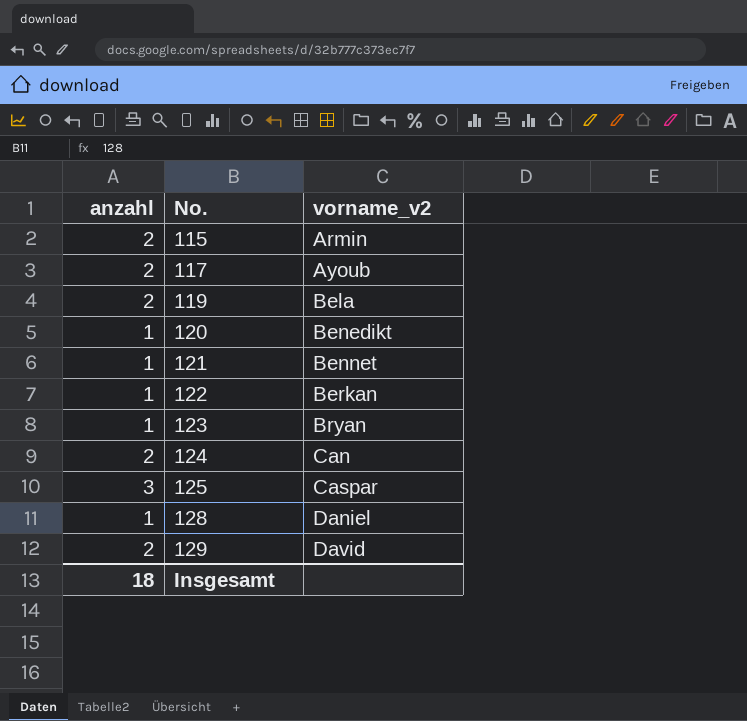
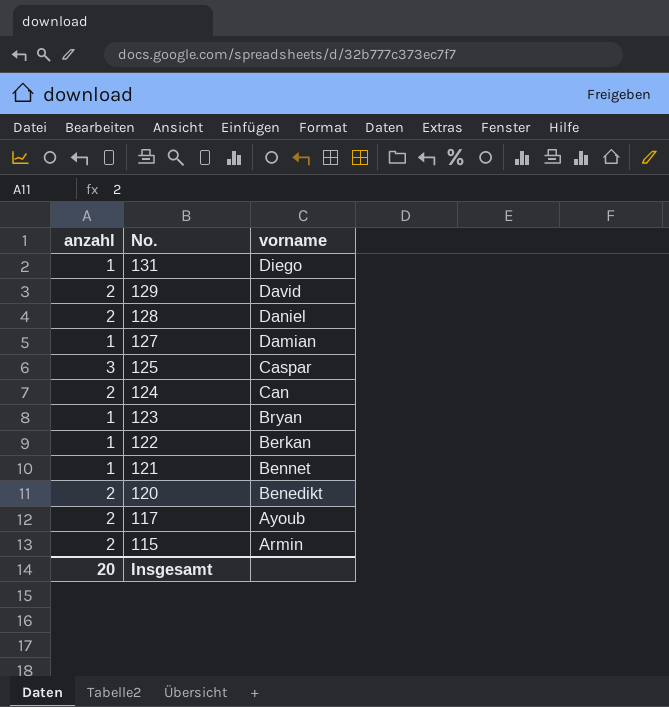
row order: No. ascending -> No. descending
column name: vorname_v2 -> vorname
row 119: 2 | Bela -> none
row 131: none -> 1 | Diego
128 | anzahl: 1 -> 2
row 127: none -> 1 | Damian
120 | anzahl: 1 -> 2
Insgesamt | anzahl: 18 -> 20

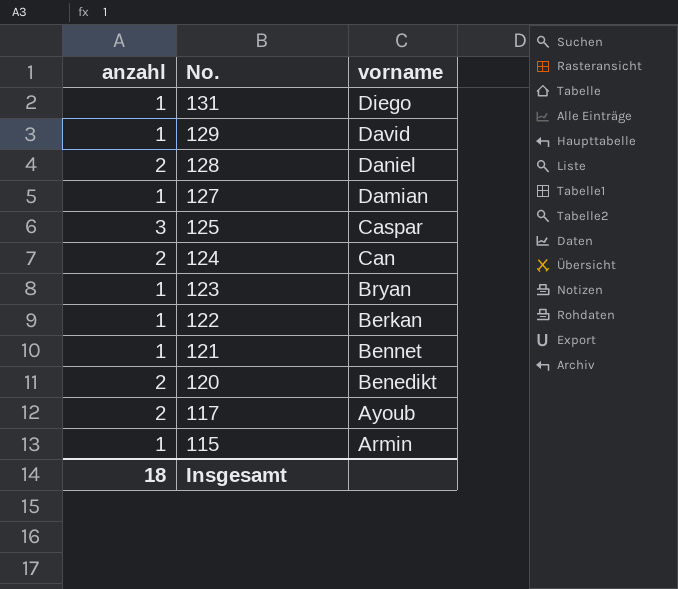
129 | anzahl: 2 -> 1
115 | anzahl: 2 -> 1
Insgesamt | anzahl: 20 -> 18

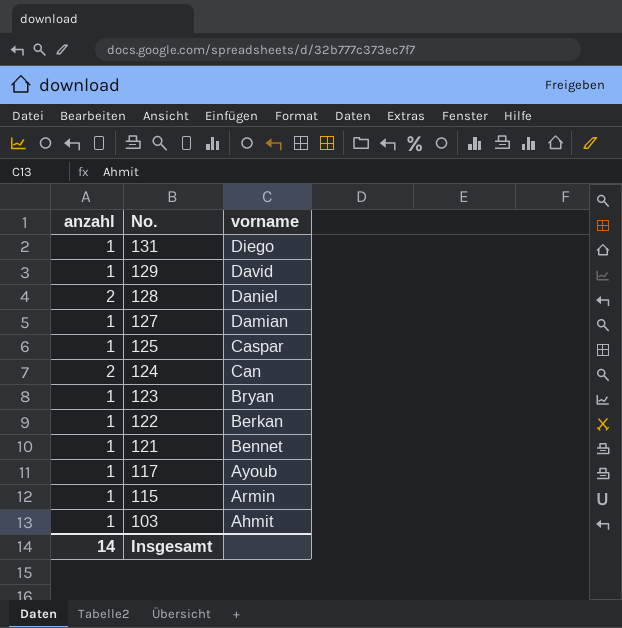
row 120: 2 | Benedikt -> none
125 | anzahl: 3 -> 1
117 | anzahl: 2 -> 1
row 103: none -> 1 | Ahmit
Insgesamt | anzahl: 18 -> 14

